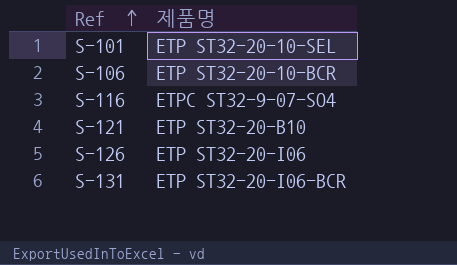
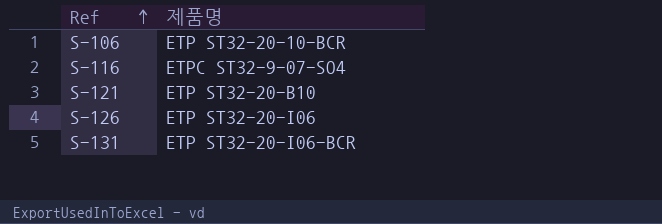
row S-101: ETP ST32-20-10-SEL -> none

